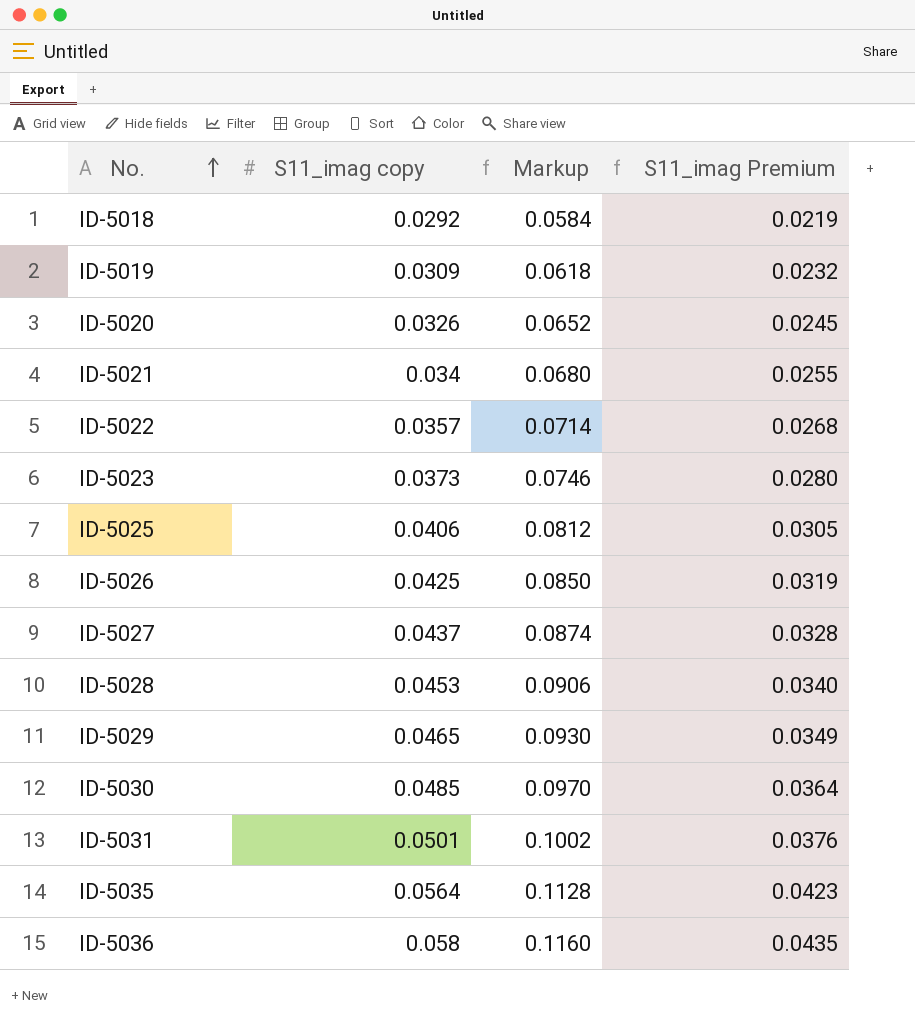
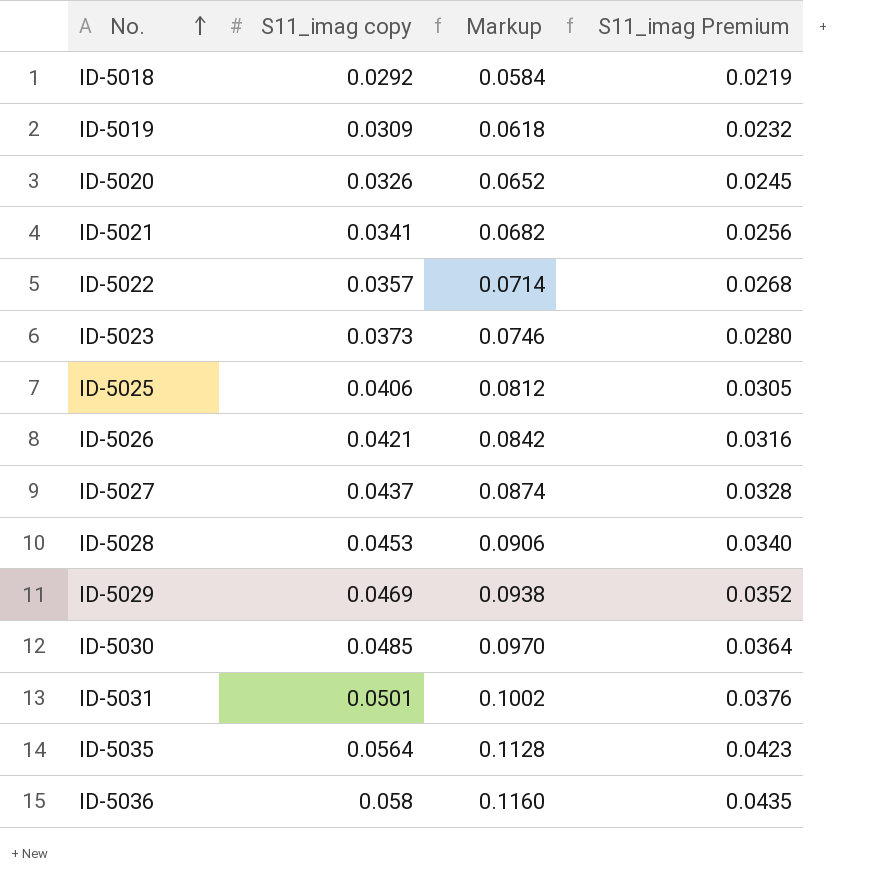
ID-5021 | S11_imag copy: 0.034 -> 0.0341
ID-5021 | Markup: 0.0680 -> 0.0682
ID-5021 | S11_imag Premium: 0.0255 -> 0.0256
ID-5026 | S11_imag copy: 0.0425 -> 0.0421
ID-5026 | Markup: 0.0850 -> 0.0842
ID-5026 | S11_imag Premium: 0.0319 -> 0.0316
ID-5029 | S11_imag copy: 0.0465 -> 0.0469
ID-5029 | Markup: 0.0930 -> 0.0938
ID-5029 | S11_imag Premium: 0.0349 -> 0.0352

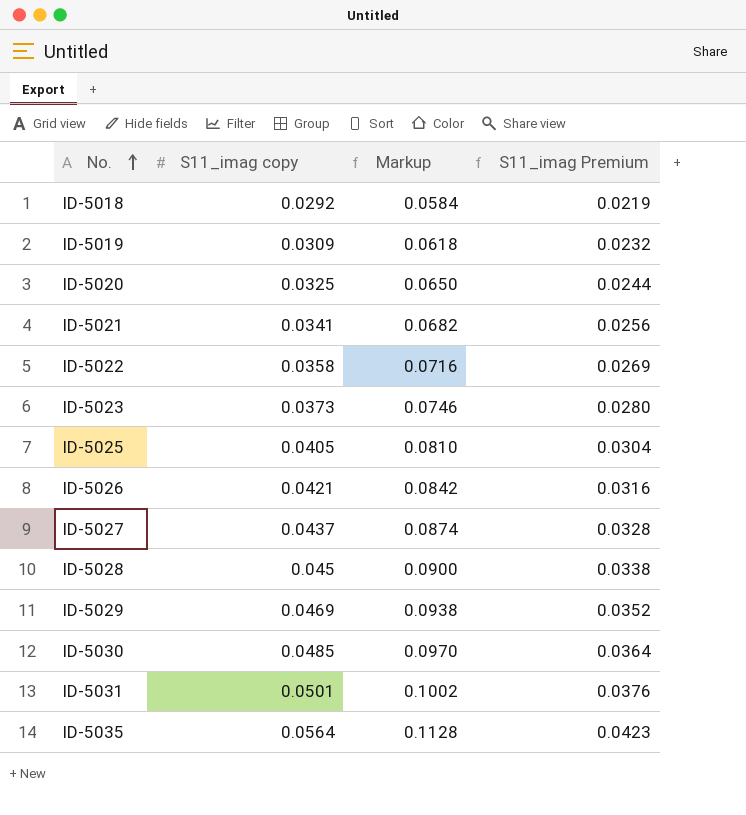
row ID-5036: 0.058 | 0.1160 | 0.0435 -> none
ID-5020 | S11_imag copy: 0.0326 -> 0.0325
ID-5020 | Markup: 0.0652 -> 0.0650
ID-5020 | S11_imag Premium: 0.0245 -> 0.0244
ID-5022 | S11_imag copy: 0.0357 -> 0.0358
ID-5022 | Markup: 0.0714 -> 0.0716
ID-5022 | S11_imag Premium: 0.0268 -> 0.0269
ID-5025 | S11_imag copy: 0.0406 -> 0.0405
ID-5025 | Markup: 0.0812 -> 0.0810
ID-5025 | S11_imag Premium: 0.0305 -> 0.0304
ID-5028 | S11_imag copy: 0.0453 -> 0.045
ID-5028 | Markup: 0.0906 -> 0.0900
ID-5028 | S11_imag Premium: 0.0340 -> 0.0338

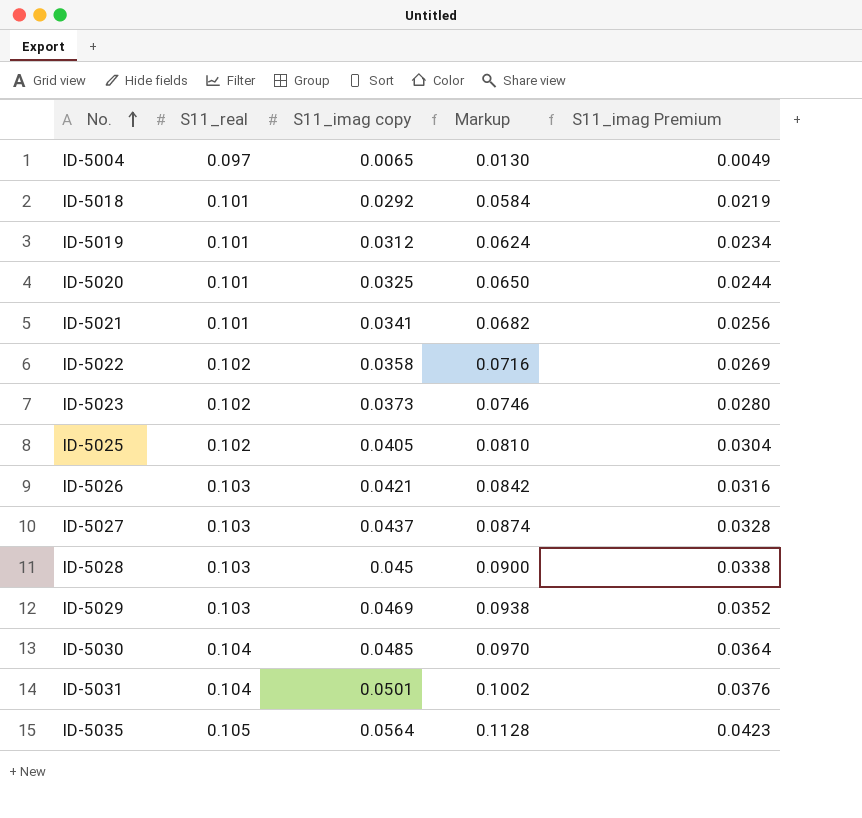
column S11_real | position: none -> 2
row ID-5004: none -> 0.097 | 0.0065 | 0.0130 | 0.0049
ID-5019 | S11_imag copy: 0.0309 -> 0.0312
ID-5019 | Markup: 0.0618 -> 0.0624
ID-5019 | S11_imag Premium: 0.0232 -> 0.0234

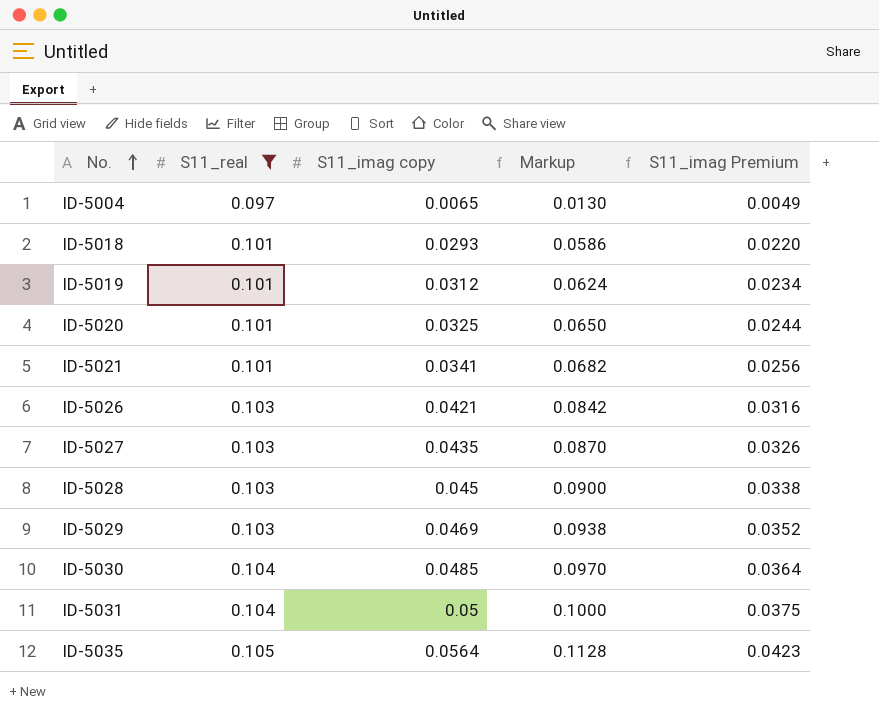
filter: none -> S11_real != 0.102
ID-5018 | S11_imag copy: 0.0292 -> 0.0293
ID-5018 | Markup: 0.0584 -> 0.0586
ID-5018 | S11_imag Premium: 0.0219 -> 0.0220
ID-5027 | S11_imag copy: 0.0437 -> 0.0435
ID-5027 | Markup: 0.0874 -> 0.0870
ID-5027 | S11_imag Premium: 0.0328 -> 0.0326
ID-5031 | S11_imag copy: 0.0501 -> 0.05
ID-5031 | Markup: 0.1002 -> 0.1000
ID-5031 | S11_imag Premium: 0.0376 -> 0.0375

